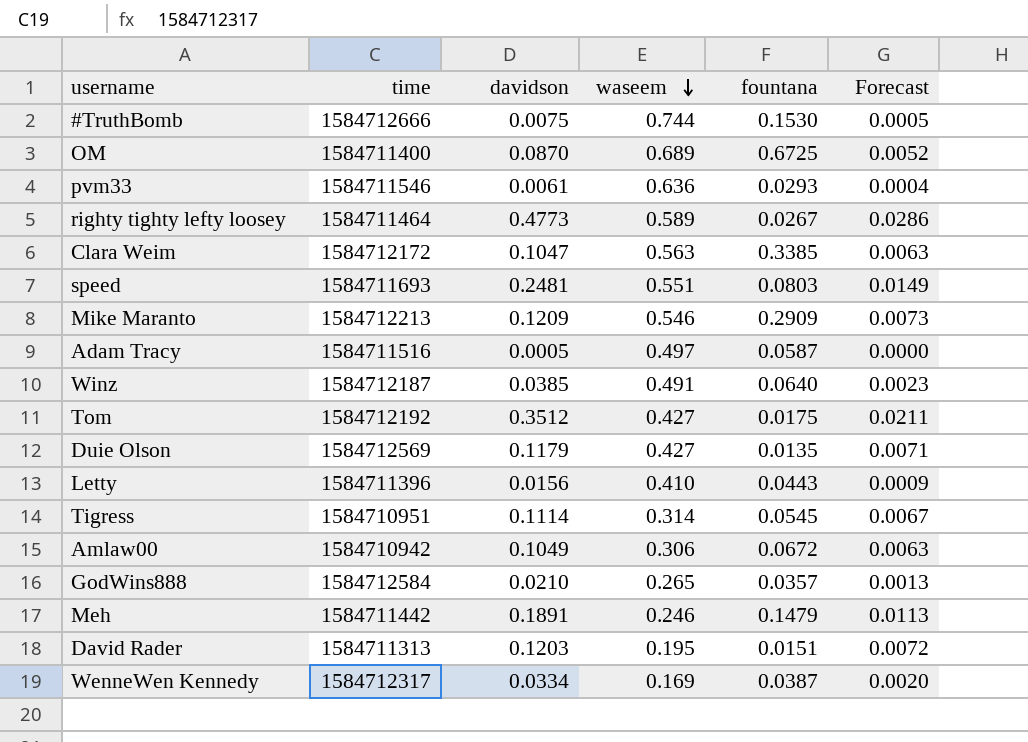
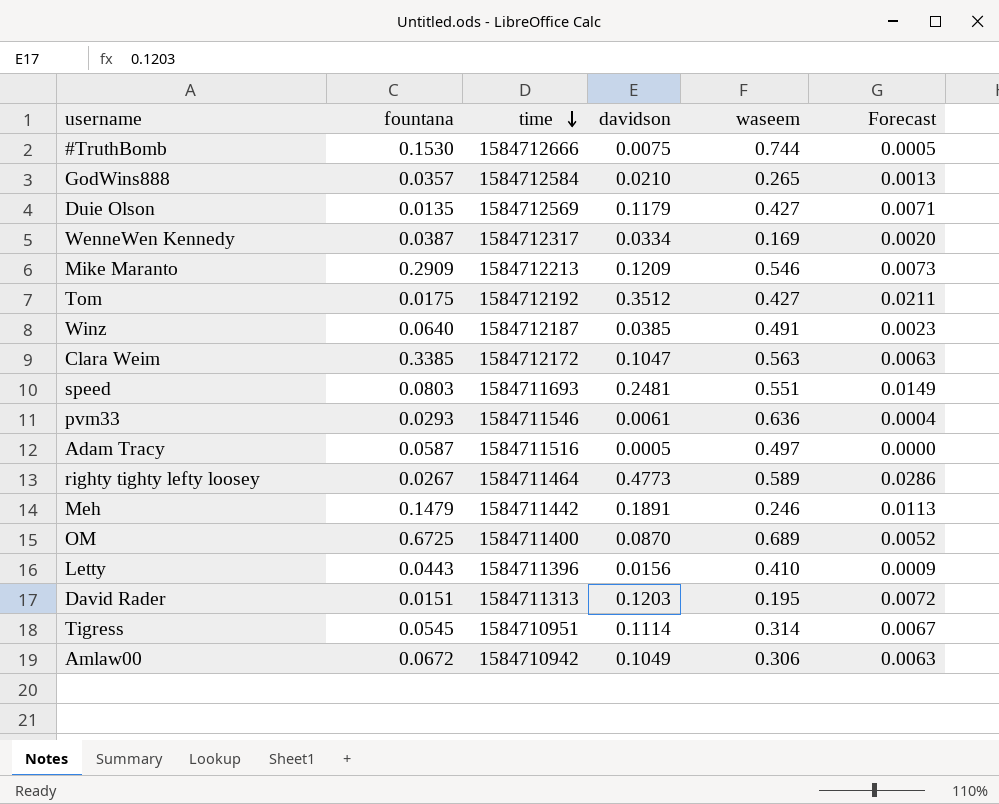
row order: waseem descending -> time descending
column fountana | position: 5 -> 2

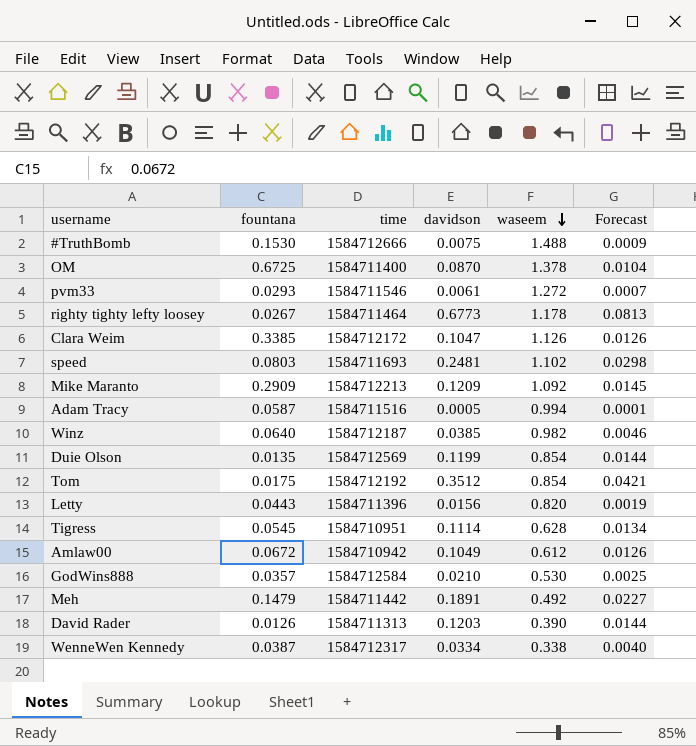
row order: time descending -> waseem descending
column Forecast | formula: [davidson] * 0.06 -> [davidson] * 0.12
#TruthBomb | waseem: 0.744 -> 1.488
OM | waseem: 0.689 -> 1.378
pvm33 | waseem: 0.636 -> 1.272
righty tighty lefty loosey | davidson: 0.4773 -> 0.6773
righty tighty lefty loosey | waseem: 0.589 -> 1.178
Clara Weim | waseem: 0.563 -> 1.126
speed | waseem: 0.551 -> 1.102
Mike Maranto | waseem: 0.546 -> 1.092
Adam Tracy | waseem: 0.497 -> 0.994
Winz | waseem: 0.491 -> 0.982
Duie Olson | davidson: 0.1179 -> 0.1199
Duie Olson | waseem: 0.427 -> 0.854
Tom | waseem: 0.427 -> 0.854
Letty | waseem: 0.410 -> 0.820
Tigress | waseem: 0.314 -> 0.628
Amlaw00 | waseem: 0.306 -> 0.612
GodWins888 | waseem: 0.265 -> 0.530
Meh | waseem: 0.246 -> 0.492
David Rader | fountana: 0.0151 -> 0.0126
David Rader | waseem: 0.195 -> 0.390
WenneWen Kennedy | waseem: 0.169 -> 0.338

